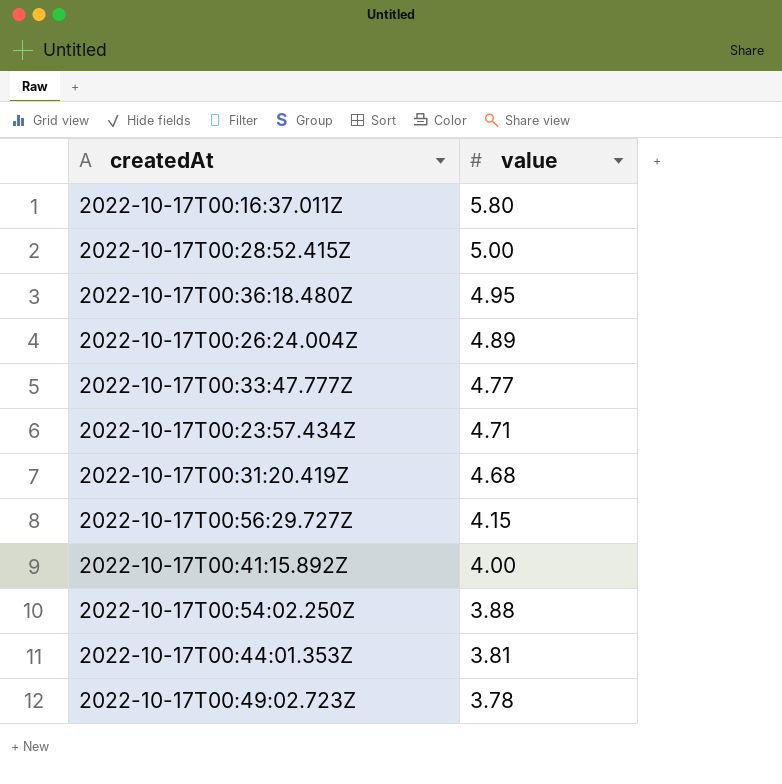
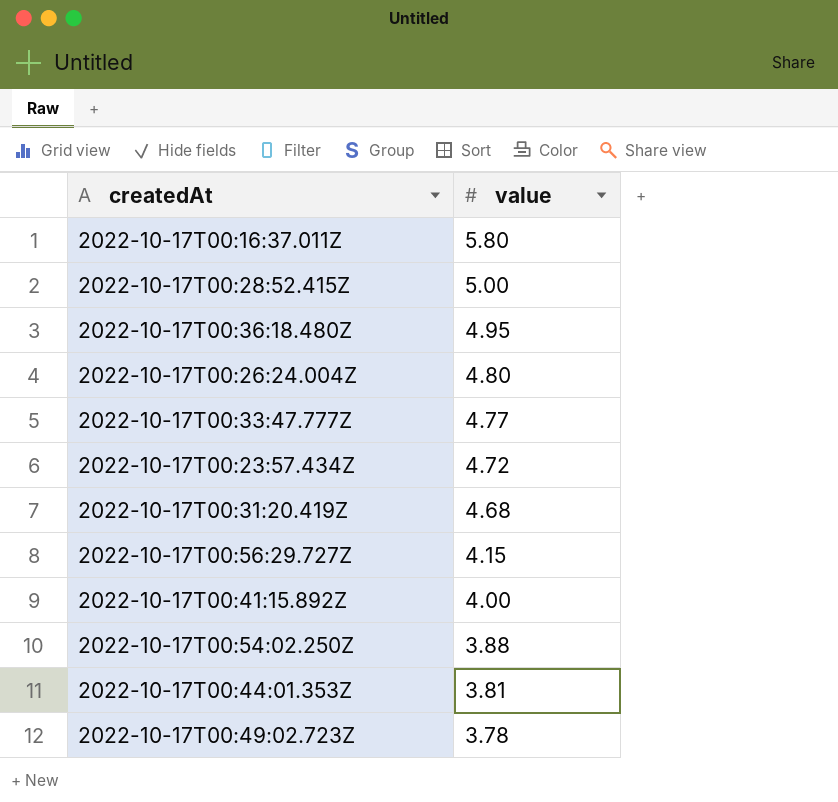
2022-10-17T00:26:24.004Z | value: 4.89 -> 4.80
2022-10-17T00:23:57.434Z | value: 4.71 -> 4.72

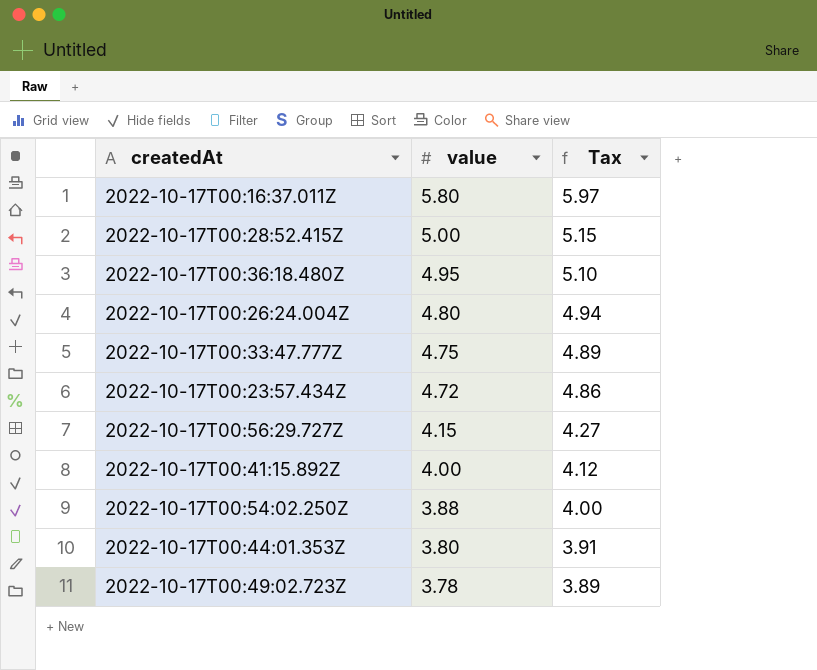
column Tax | formula: none -> [value] * 1.03
row 2022-10-17T00:31:20.419Z: 4.68 -> none
2022-10-17T00:33:47.777Z | value: 4.77 -> 4.75
2022-10-17T00:44:01.353Z | value: 3.81 -> 3.80

